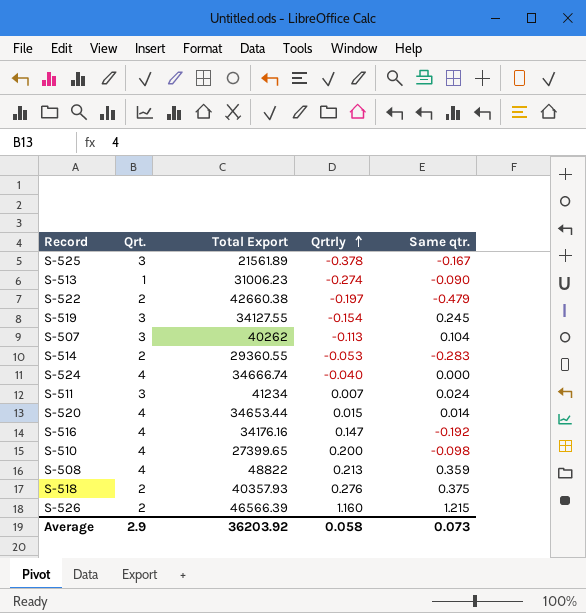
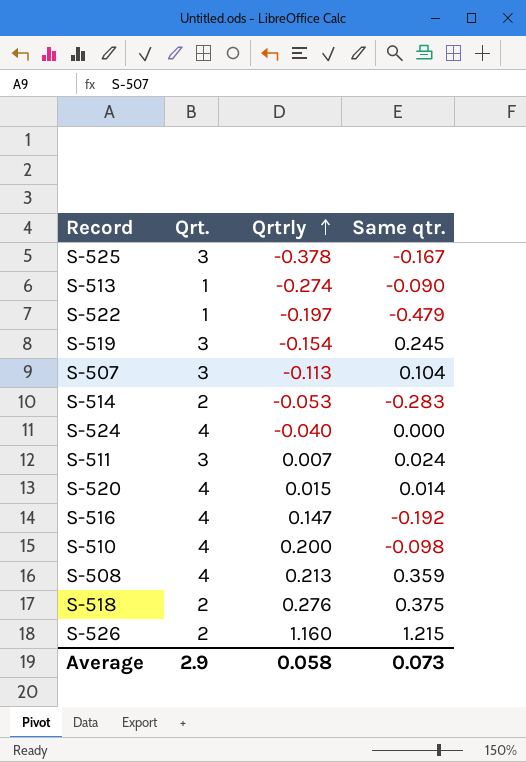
column Total Export | position: 3 -> none
S-522 | Qrt.: 2 -> 1

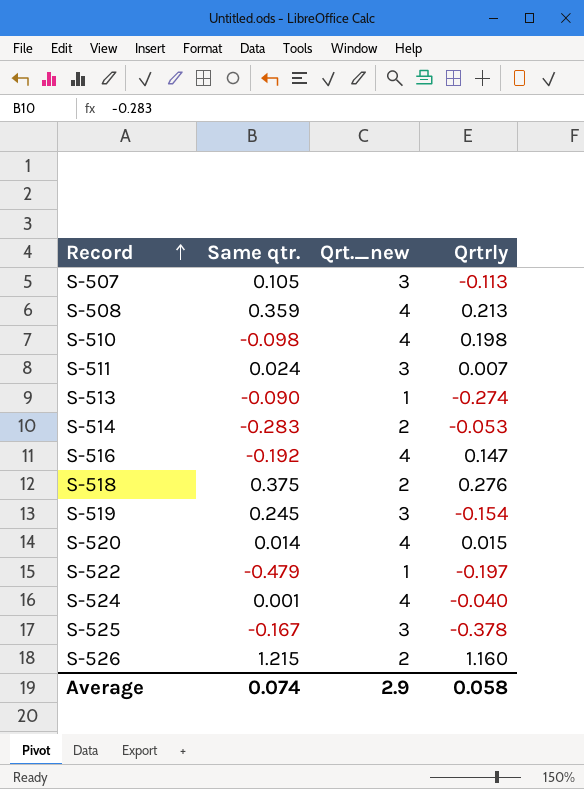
row order: Qrtrly ascending -> Record ascending
column Same qtr. | position: 4 -> 2
column name: Qrt. -> Qrt._new
S-507 | Same qtr.: 0.104 -> 0.105
S-510 | Qrtrly: 0.200 -> 0.198
S-524 | Same qtr.: 0.000 -> 0.001
Average | Same qtr.: 0.073 -> 0.074

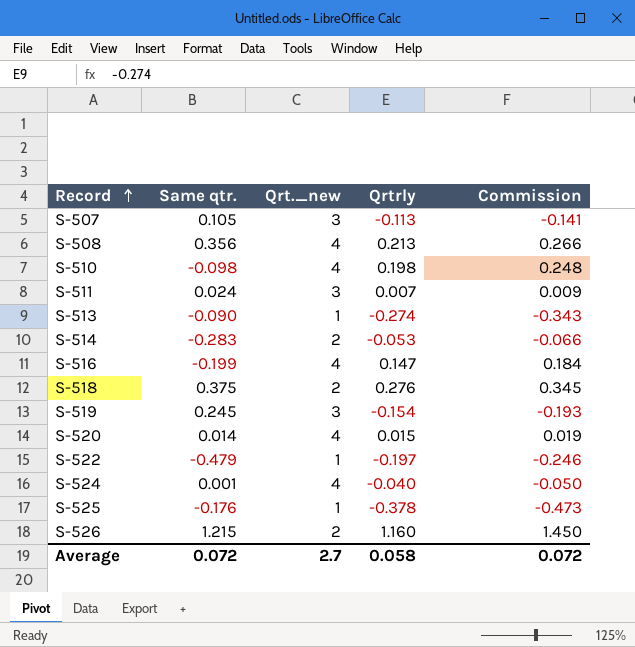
column Commission | formula: none -> [Qrtrly] * 1.25
S-508 | Same qtr.: 0.359 -> 0.356
S-516 | Same qtr.: -0.192 -> -0.199
S-525 | Same qtr.: -0.167 -> -0.176
S-525 | Qrt._new: 3 -> 1
Average | Same qtr.: 0.074 -> 0.072
Average | Qrt._new: 2.9 -> 2.7

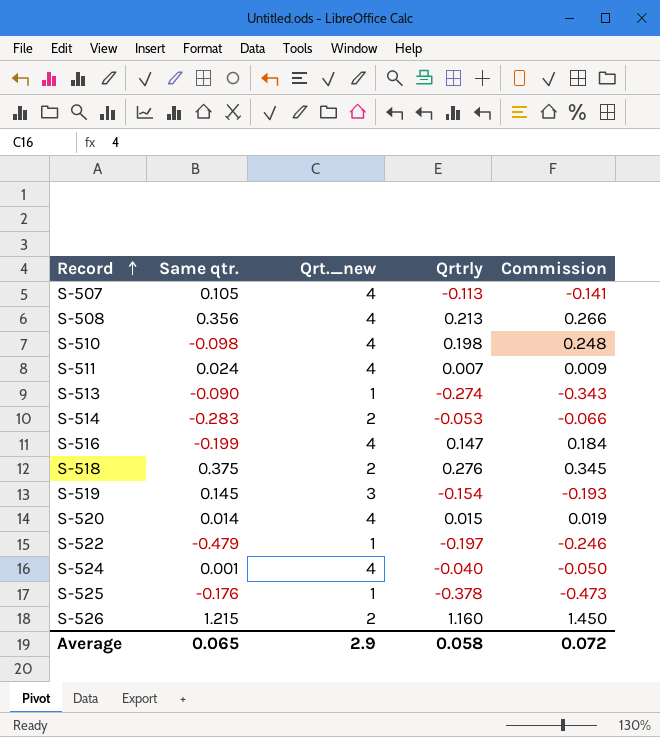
S-507 | Qrt._new: 3 -> 4
S-511 | Qrt._new: 3 -> 4
S-519 | Same qtr.: 0.245 -> 0.145
Average | Same qtr.: 0.072 -> 0.065
Average | Qrt._new: 2.7 -> 2.9

